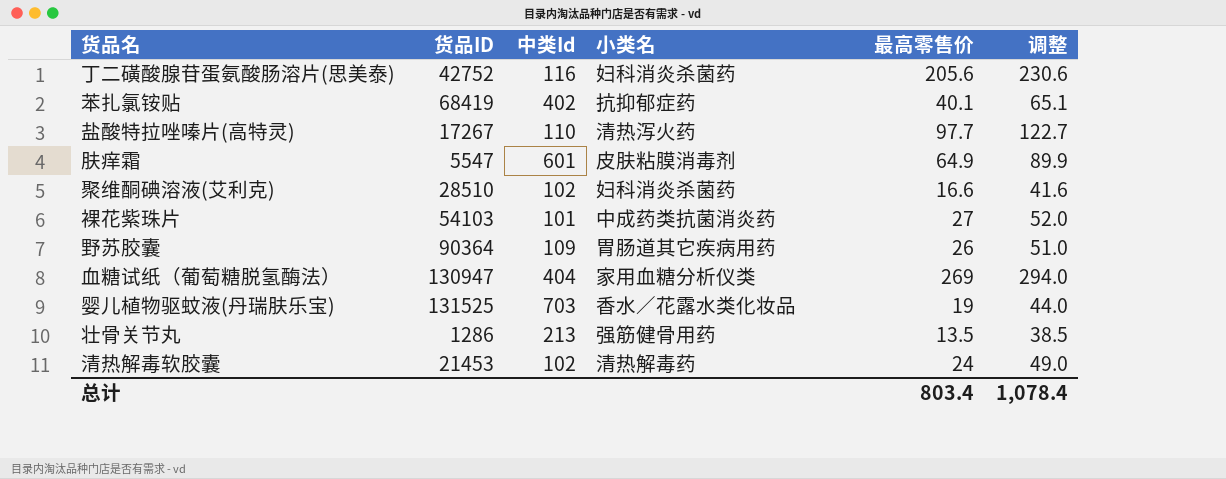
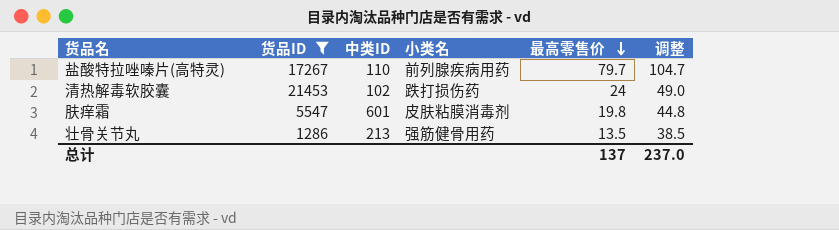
filter: none -> 货品ID <= 21453
row order: none -> 最高零售价 descending
column name: 中类Id -> 中类ID
盐酸特拉唑嗪片(高特灵) | 小类名: 清热泻火药 -> 前列腺疾病用药
盐酸特拉唑嗪片(高特灵) | 最高零售价: 97.7 -> 79.7
盐酸特拉唑嗪片(高特灵) | 调整: 122.7 -> 104.7
清热解毒软胶囊 | 小类名: 清热解毒药 -> 跌打损伤药
肤痒霜 | 最高零售价: 64.9 -> 19.8
肤痒霜 | 调整: 89.9 -> 44.8
总计 | 最高零售价: 803.4 -> 137
总计 | 调整: 1,078.4 -> 237.0

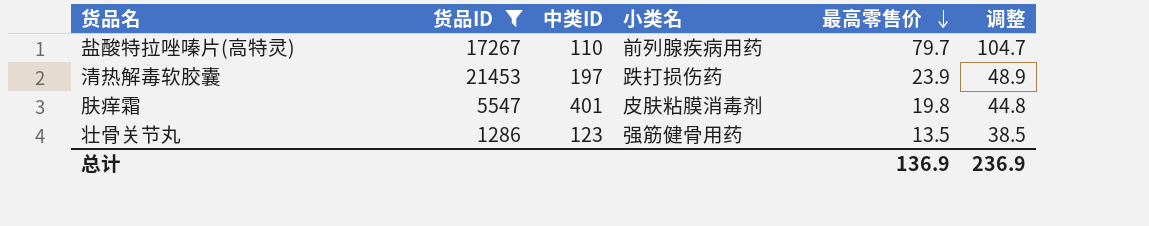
清热解毒软胶囊 | 中类ID: 102 -> 197
清热解毒软胶囊 | 最高零售价: 24 -> 23.9
清热解毒软胶囊 | 调整: 49.0 -> 48.9
肤痒霜 | 中类ID: 601 -> 401
壮骨关节丸 | 中类ID: 213 -> 123
总计 | 最高零售价: 137 -> 136.9
总计 | 调整: 237.0 -> 236.9

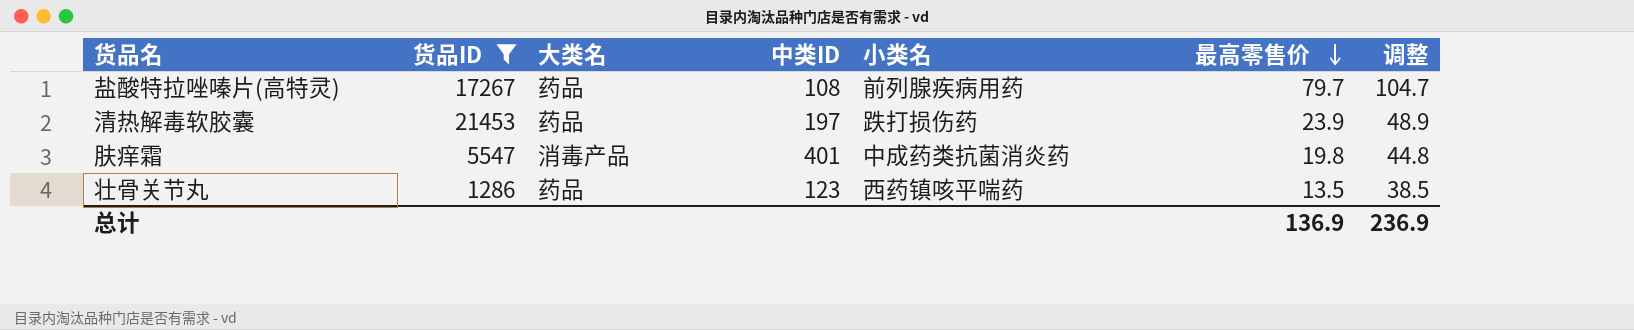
column 大类名 | position: none -> 3
盐酸特拉唑嗪片(高特灵) | 中类ID: 110 -> 108
肤痒霜 | 小类名: 皮肤粘膜消毒剂 -> 中成药类抗菌消炎药
壮骨关节丸 | 小类名: 强筋健骨用药 -> 西药镇咳平喘药

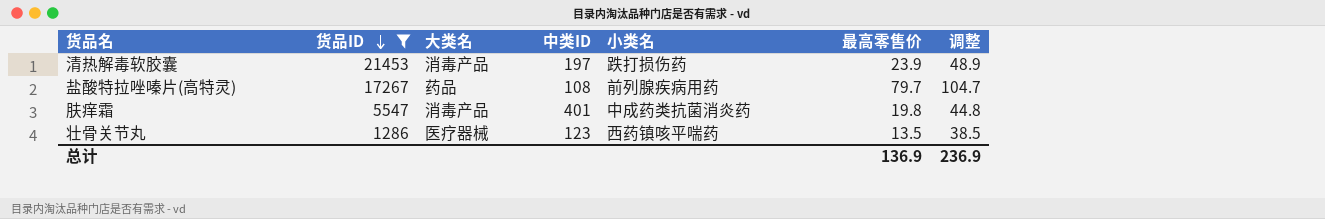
row order: 最高零售价 descending -> 货品ID descending
清热解毒软胶囊 | 大类名: 药品 -> 消毒产品
壮骨关节丸 | 大类名: 药品 -> 医疗器械

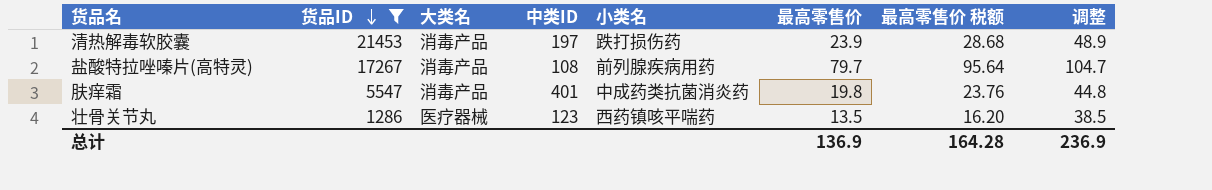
column 最高零售价 税额 | formula: none -> [最高零售价] * 1.2
盐酸特拉唑嗪片(高特灵) | 大类名: 药品 -> 消毒产品

